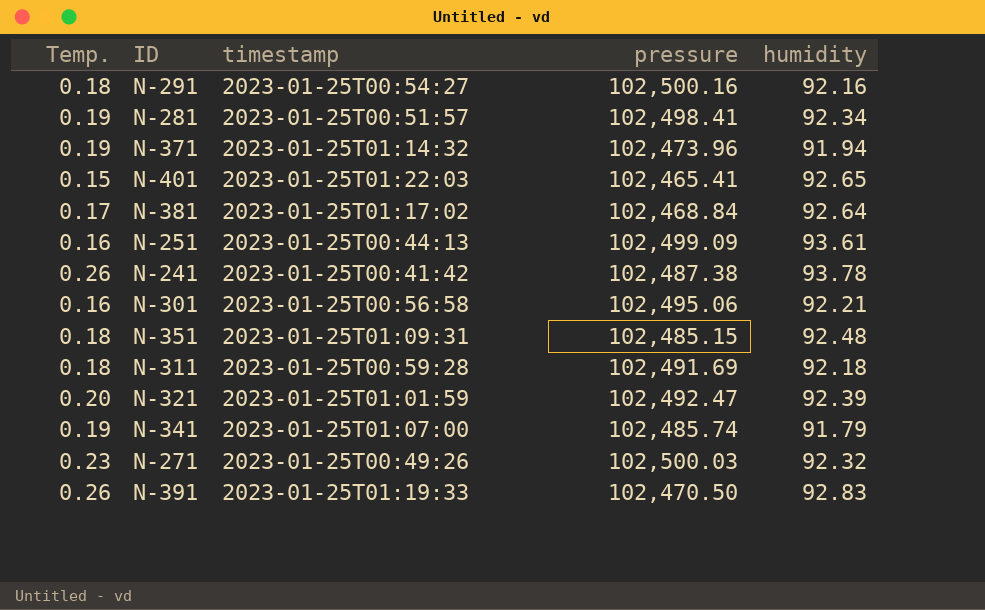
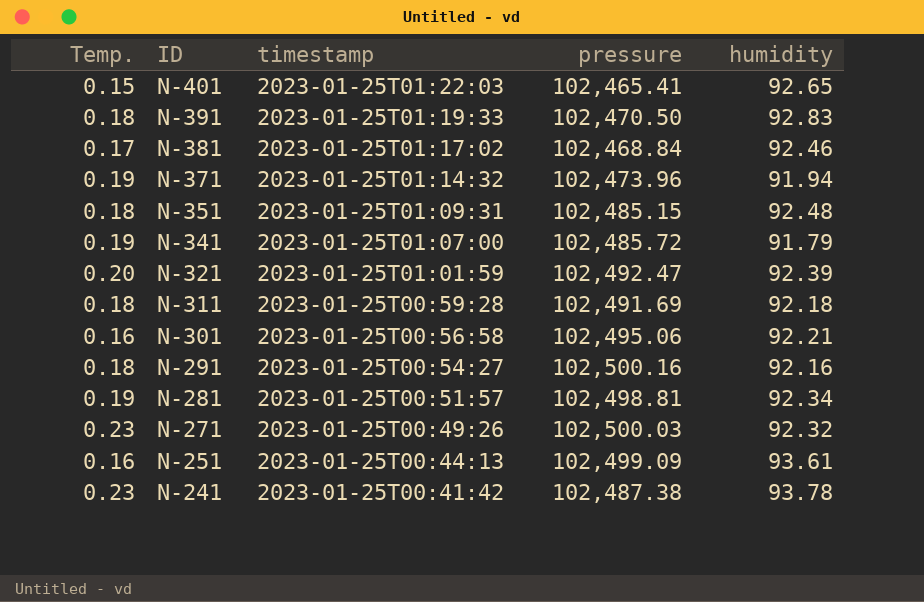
row order: none -> ID descending
N-391 | Temp.: 0.26 -> 0.18
N-381 | humidity: 92.64 -> 92.46
N-341 | pressure: 102,485.74 -> 102,485.72
N-281 | pressure: 102,498.41 -> 102,498.81
N-241 | Temp.: 0.26 -> 0.23

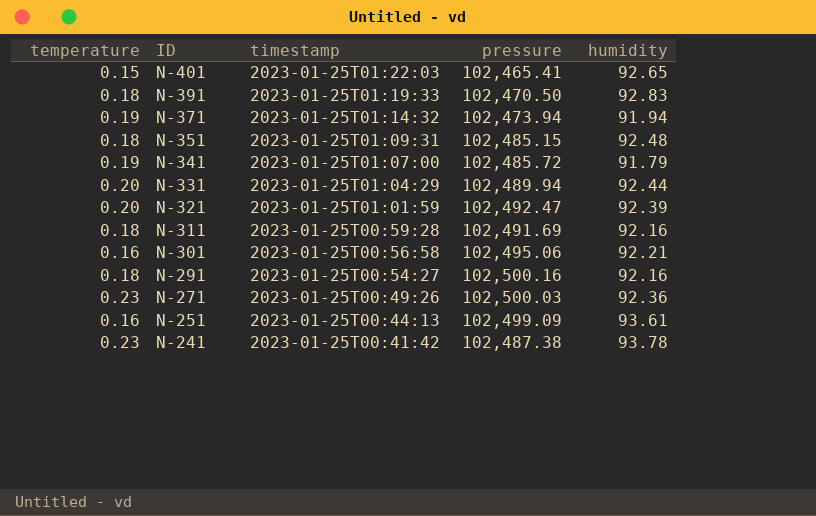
column name: Temp. -> temperature
row N-381: 0.17 | 2023-01-25T01:17:02 | 102,468.84 | 92.46 -> none
row N-281: 0.19 | 2023-01-25T00:51:57 | 102,498.81 | 92.34 -> none
N-371 | pressure: 102,473.96 -> 102,473.94
row N-331: none -> 0.20 | 2023-01-25T01:04:29 | 102,489.94 | 92.44
N-311 | humidity: 92.18 -> 92.16
N-271 | humidity: 92.32 -> 92.36

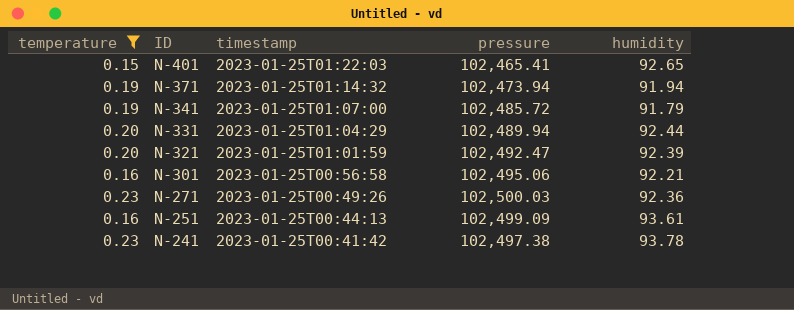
filter: none -> temperature != 0.18
N-241 | pressure: 102,487.38 -> 102,497.38

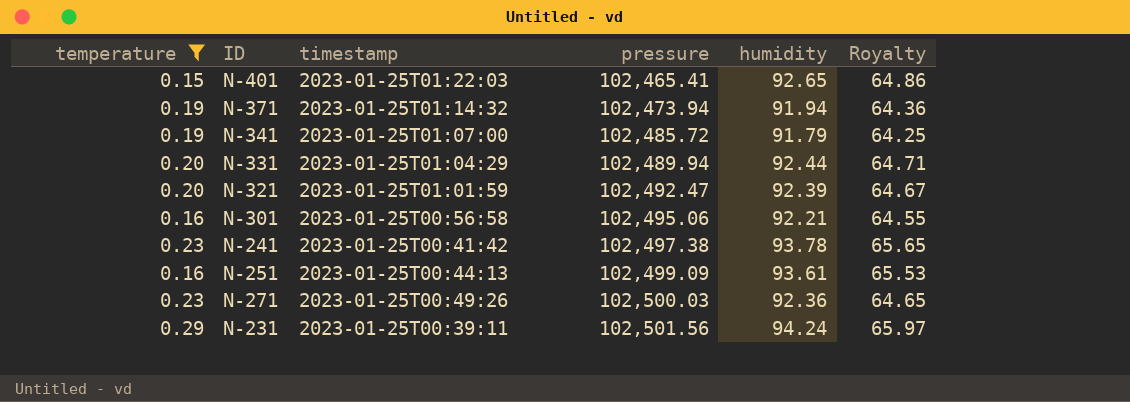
row order: ID descending -> pressure ascending
column Royalty | formula: none -> [humidity] * 0.7
row N-231: none -> 0.29 | 2023-01-25T00:39:11 | 102,501.56 | 94.24 | 65.97

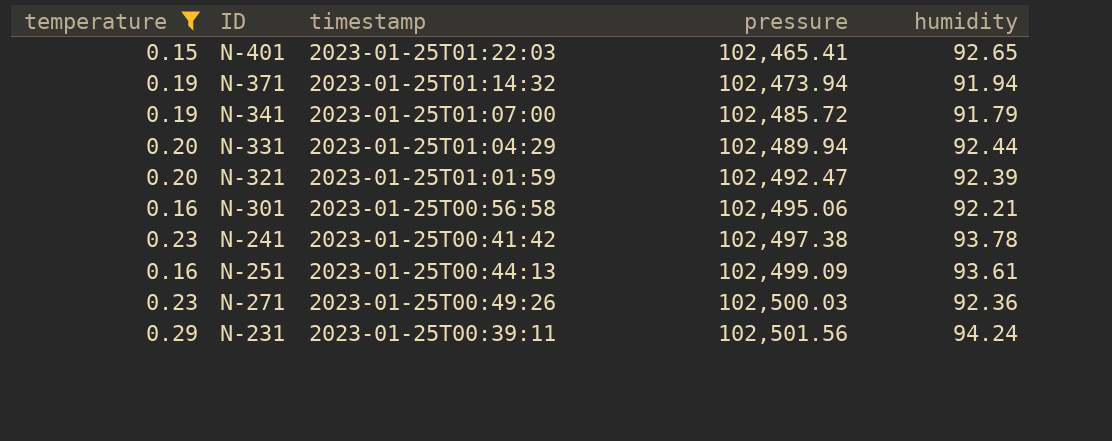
column Royalty | formula: [humidity] * 0.7 -> none

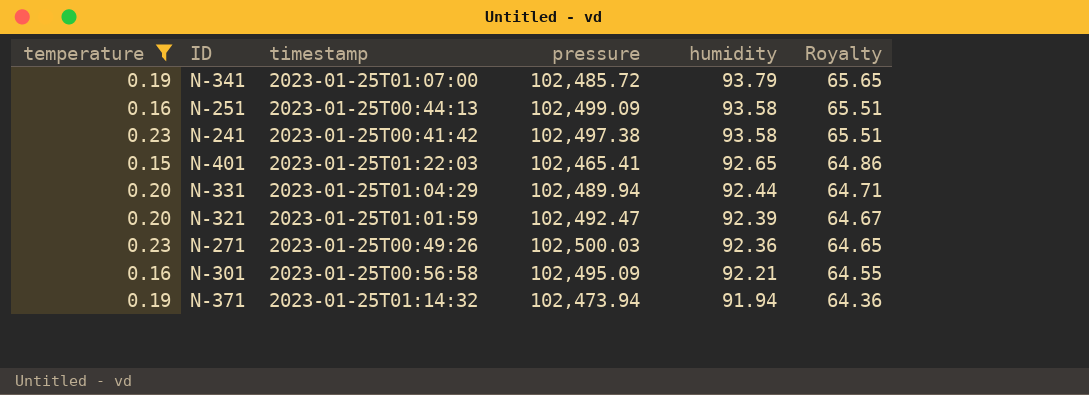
row order: pressure ascending -> humidity descending
column Royalty | formula: none -> [humidity] * 0.7
row N-231: 0.29 | 2023-01-25T00:39:11 | 102,501.56 | 94.24 -> none
N-341 | humidity: 91.79 -> 93.79
N-251 | humidity: 93.61 -> 93.58
N-241 | humidity: 93.78 -> 93.58
N-301 | pressure: 102,495.06 -> 102,495.09

